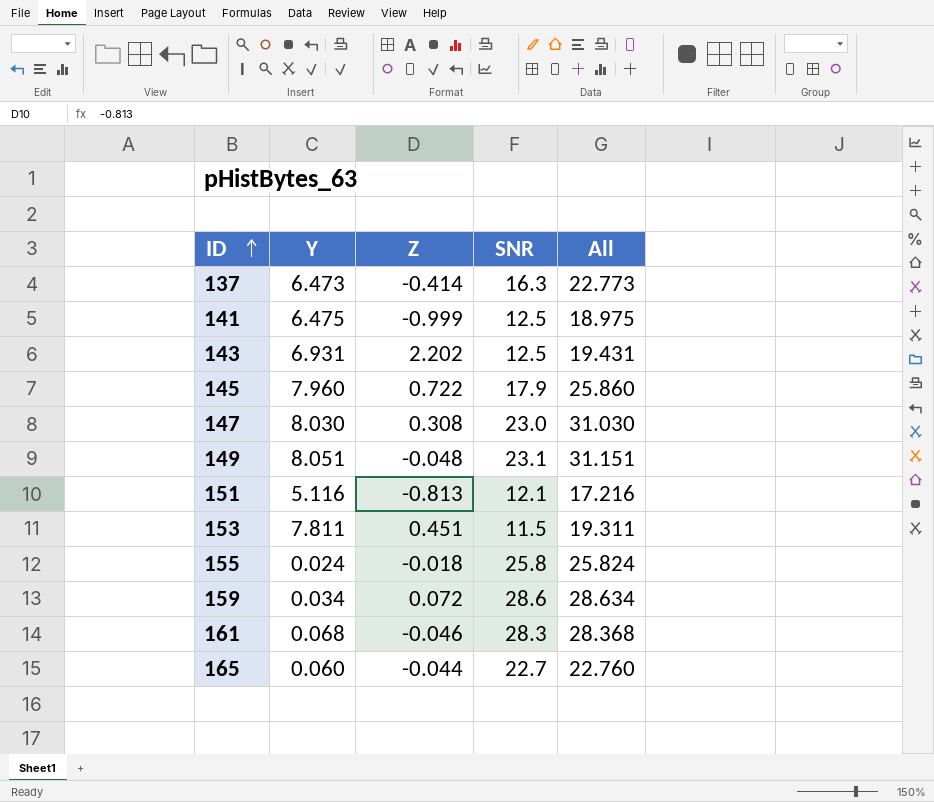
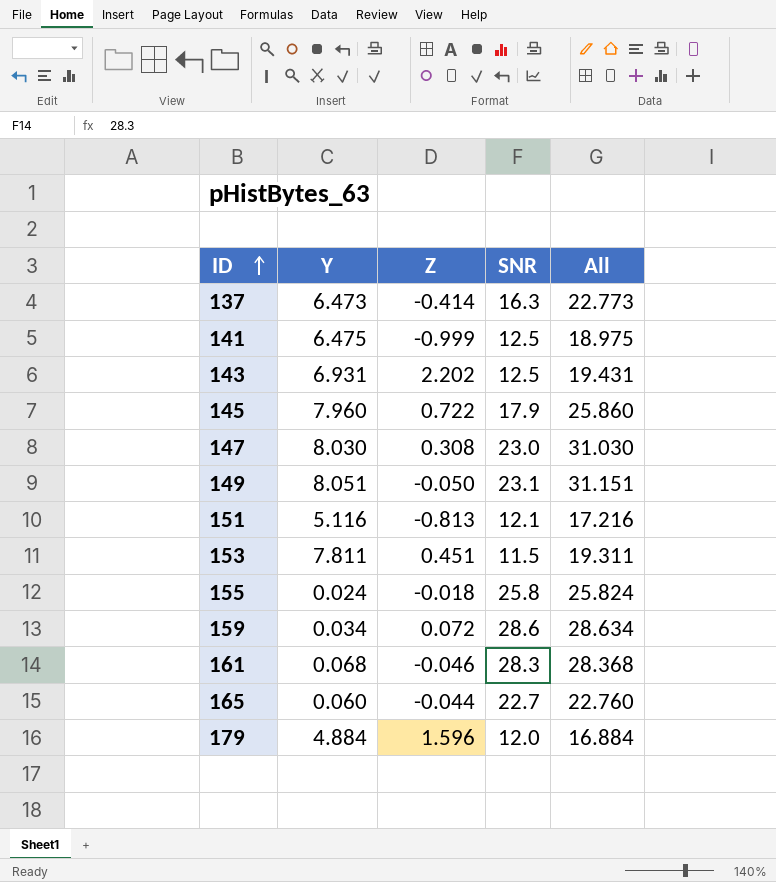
149 | Z: -0.048 -> -0.050
row 179: none -> 4.884 | 1.596 | 12.0 | 16.884

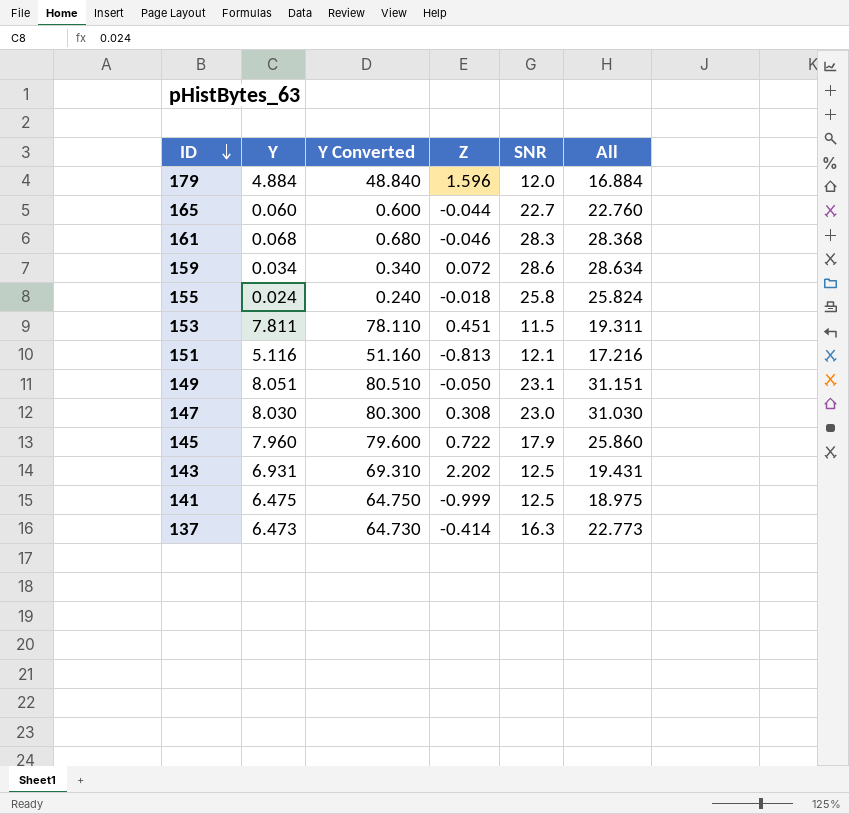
row order: ID ascending -> ID descending
column Y Converted | formula: none -> [Y] * 10

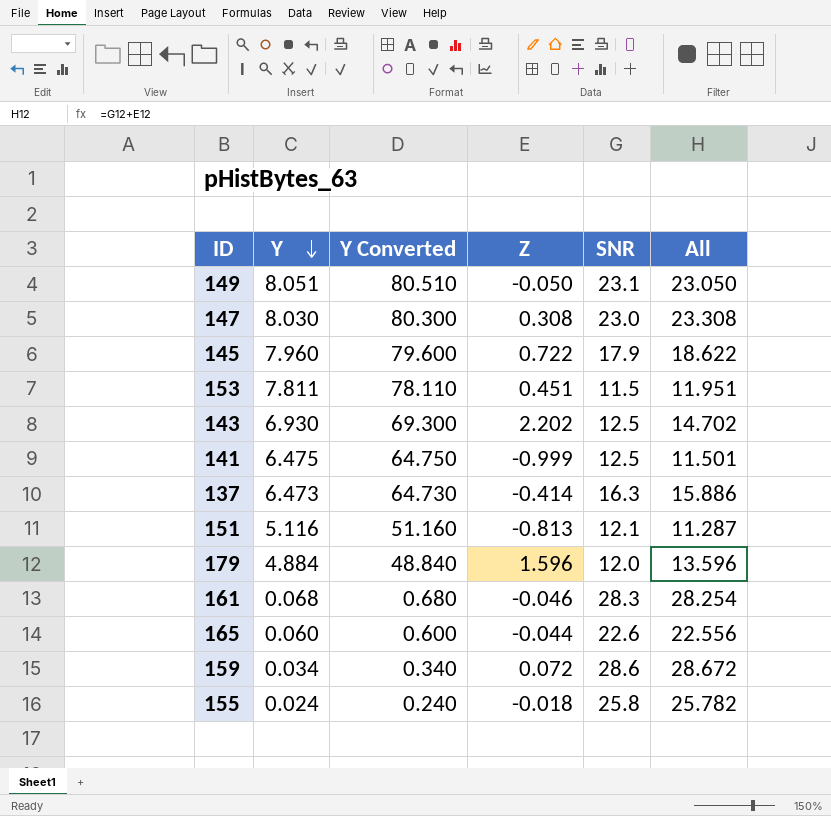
row order: ID descending -> Y descending
column All | formula: [Y] + [SNR] -> [Z] + [SNR]
143 | Y: 6.931 -> 6.930
143 | Y Converted: 69.310 -> 69.300
165 | SNR: 22.7 -> 22.6

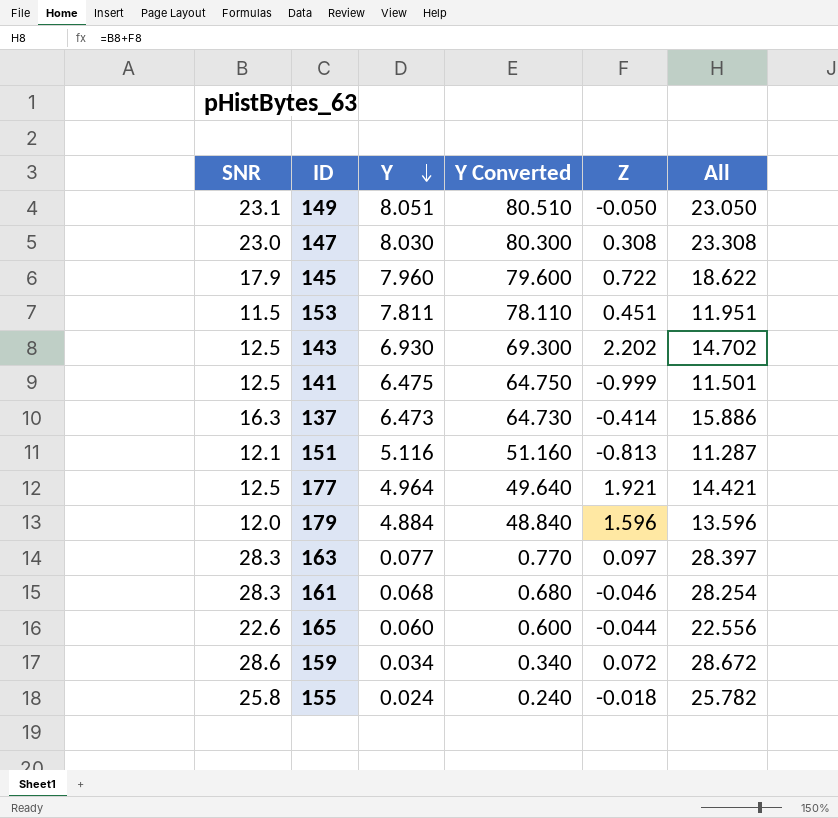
column SNR | position: 5 -> 1
row 177: none -> 12.5 | 4.964 | 49.640 | 1.921 | 14.421
row 163: none -> 28.3 | 0.077 | 0.770 | 0.097 | 28.397

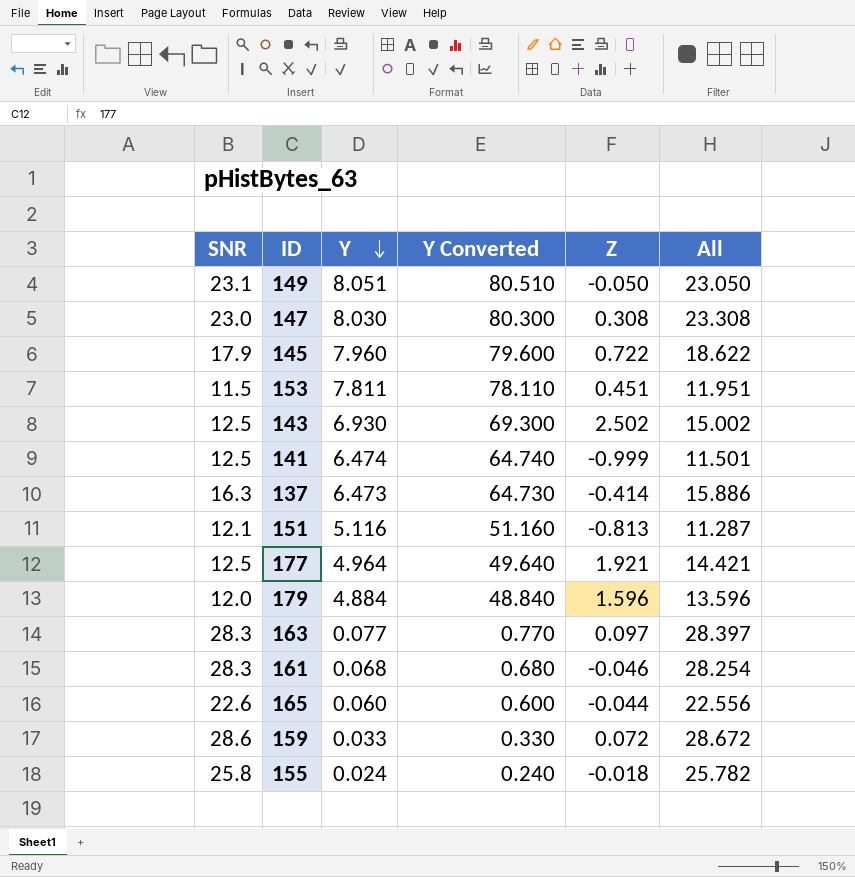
143 | Z: 2.202 -> 2.502
143 | All: 14.702 -> 15.002
141 | Y: 6.475 -> 6.474
141 | Y Converted: 64.750 -> 64.740
159 | Y: 0.034 -> 0.033
159 | Y Converted: 0.340 -> 0.330

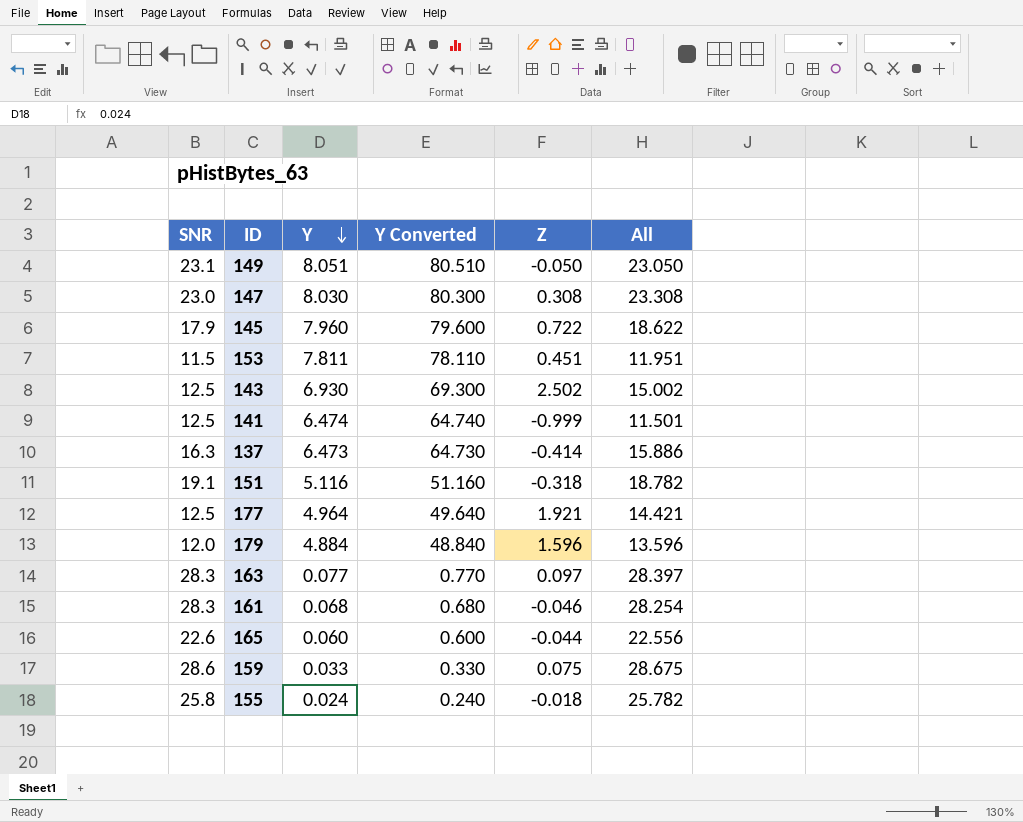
151 | SNR: 12.1 -> 19.1
151 | Z: -0.813 -> -0.318
151 | All: 11.287 -> 18.782
159 | Z: 0.072 -> 0.075
159 | All: 28.672 -> 28.675

